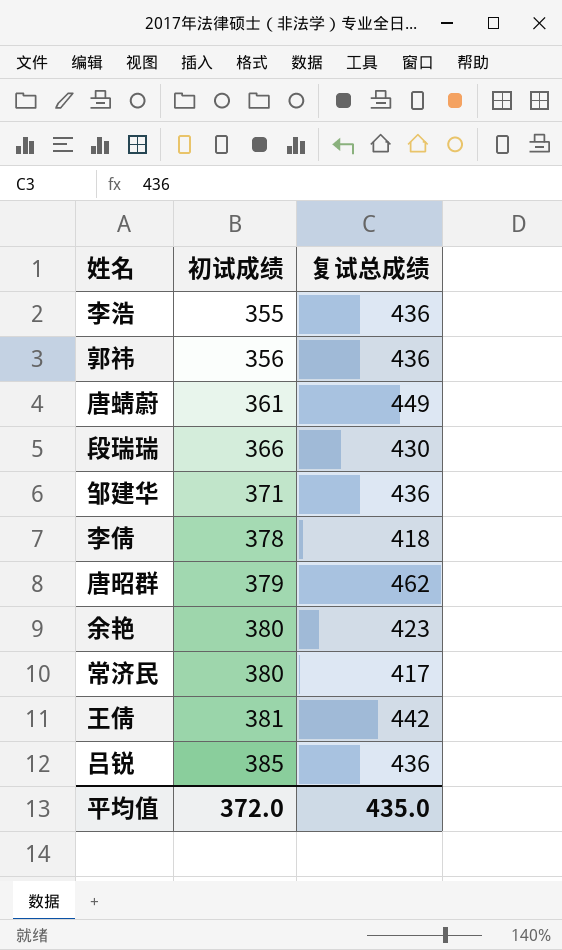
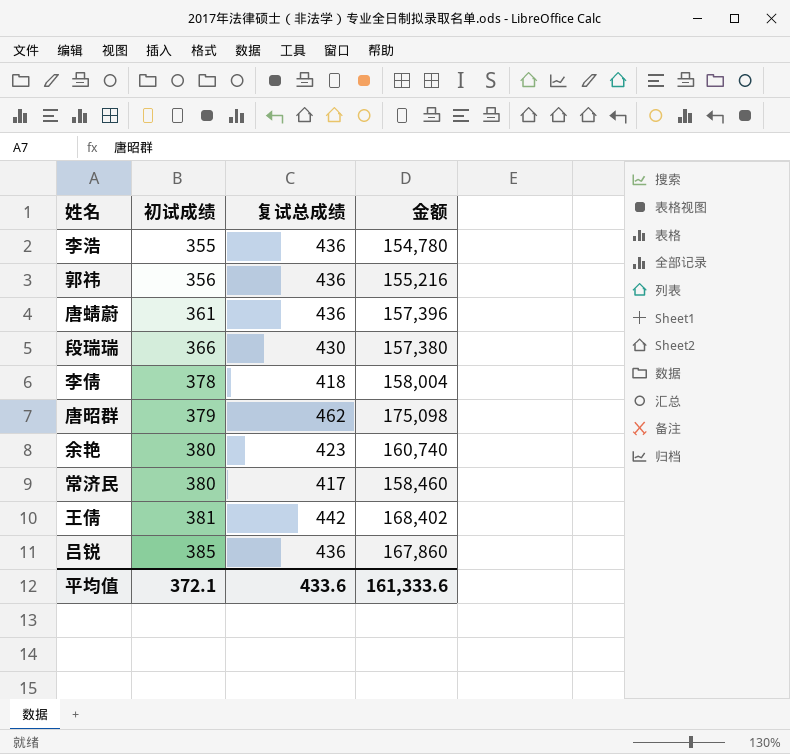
column 金额 | formula: none -> [初试成绩] * [复试总成绩]
row 邹建华: 371 | 436 -> none
唐蜻蔚 | 复试总成绩: 449 -> 436
平均值 | 初试成绩: 372.0 -> 372.1
平均值 | 复试总成绩: 435.0 -> 433.6

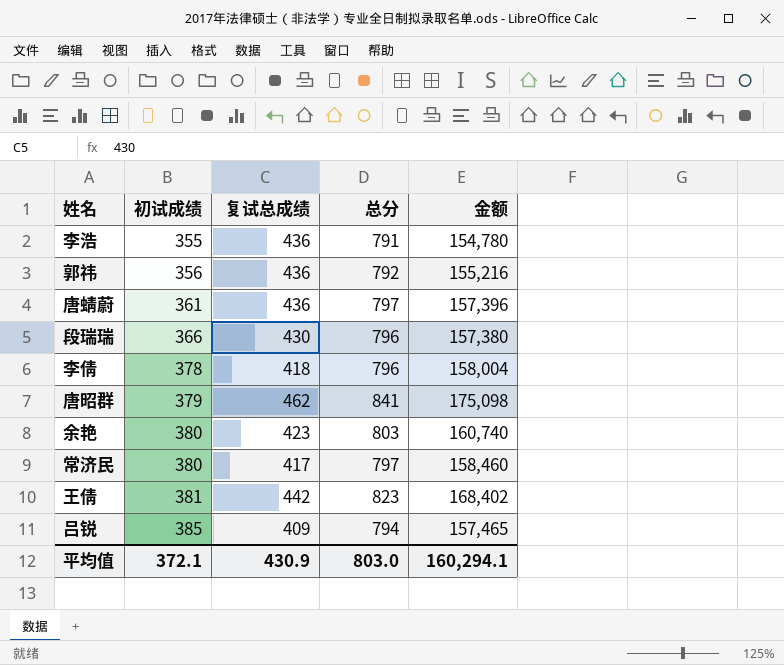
column 总分 | formula: none -> [初试成绩] + [复试总成绩]
吕锐 | 复试总成绩: 436 -> 409
吕锐 | 金额: 167,860 -> 157,465
平均值 | 复试总成绩: 433.6 -> 430.9
平均值 | 金额: 161,333.6 -> 160,294.1

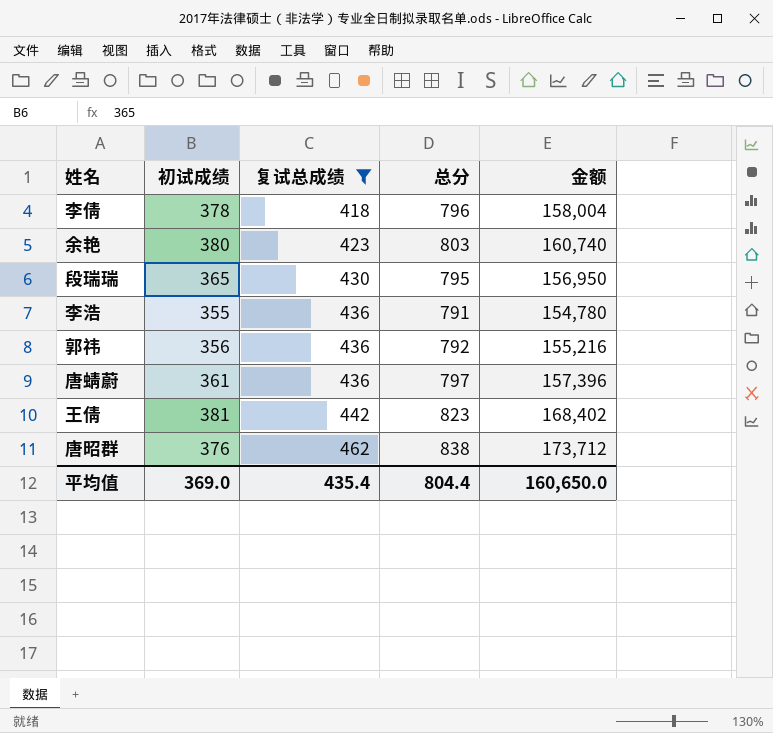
filter: none -> 复试总成绩 >= 418
row order: 初试成绩 ascending -> 复试总成绩 ascending
段瑞瑞 | 初试成绩: 366 -> 365
段瑞瑞 | 总分: 796 -> 795
段瑞瑞 | 金额: 157,380 -> 156,950
唐昭群 | 初试成绩: 379 -> 376
唐昭群 | 总分: 841 -> 838
唐昭群 | 金额: 175,098 -> 173,712
平均值 | 初试成绩: 372.1 -> 369.0
平均值 | 复试总成绩: 430.9 -> 435.4
平均值 | 总分: 803.0 -> 804.4
平均值 | 金额: 160,294.1 -> 160,650.0

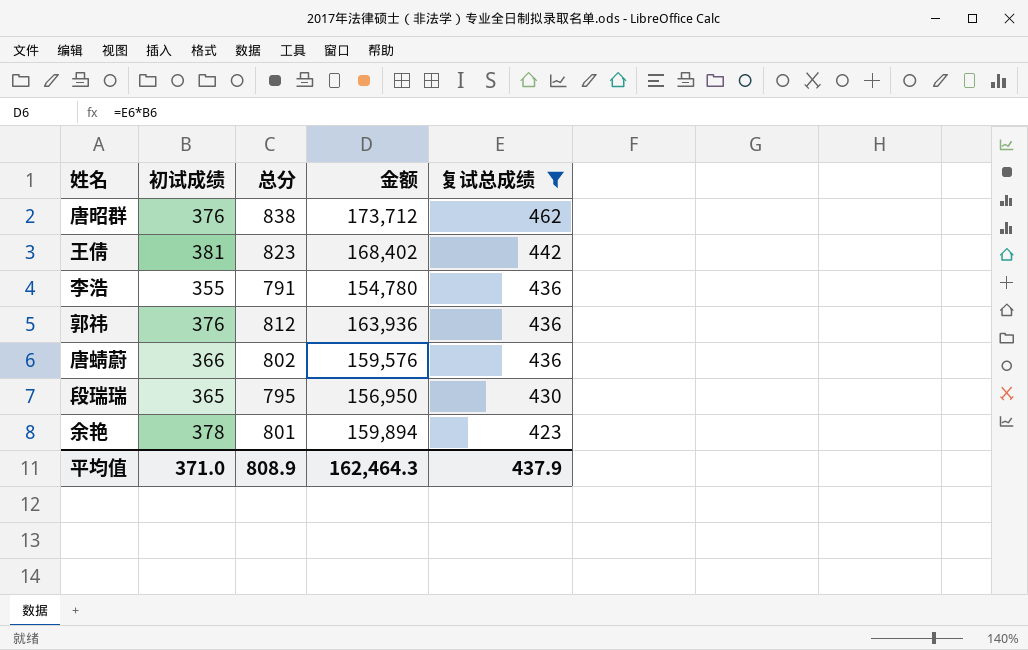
row order: 复试总成绩 ascending -> 复试总成绩 descending
column 复试总成绩 | position: 3 -> 5
row 李倩: 378 | 418 | 796 | 158,004 -> none
郭祎 | 初试成绩: 356 -> 376
郭祎 | 总分: 792 -> 812
郭祎 | 金额: 155,216 -> 163,936
唐蜻蔚 | 初试成绩: 361 -> 366
唐蜻蔚 | 总分: 797 -> 802
唐蜻蔚 | 金额: 157,396 -> 159,576
余艳 | 初试成绩: 380 -> 378
余艳 | 总分: 803 -> 801
余艳 | 金额: 160,740 -> 159,894
平均值 | 初试成绩: 369.0 -> 371.0
平均值 | 总分: 804.4 -> 808.9
平均值 | 金额: 160,650.0 -> 162,464.3
平均值 | 复试总成绩: 435.4 -> 437.9

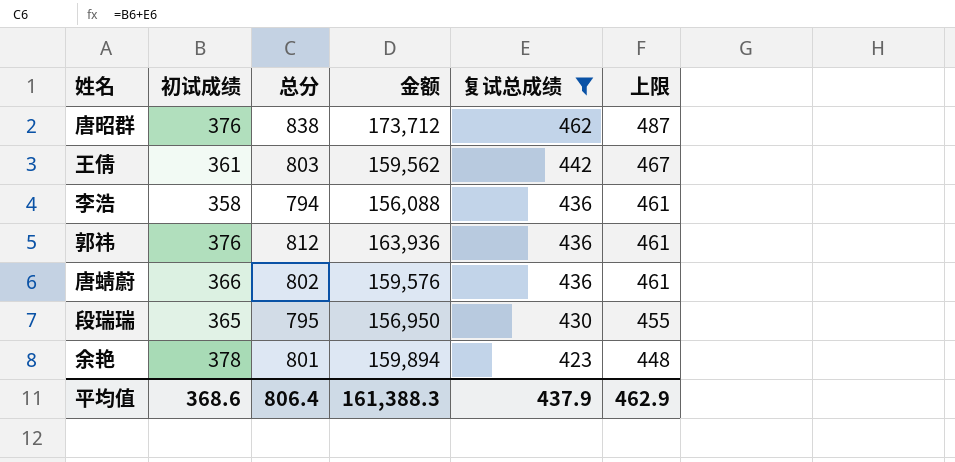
column 上限 | formula: none -> [复试总成绩] + 25
王倩 | 初试成绩: 381 -> 361
王倩 | 总分: 823 -> 803
王倩 | 金额: 168,402 -> 159,562
李浩 | 初试成绩: 355 -> 358
李浩 | 总分: 791 -> 794
李浩 | 金额: 154,780 -> 156,088
平均值 | 初试成绩: 371.0 -> 368.6
平均值 | 总分: 808.9 -> 806.4
平均值 | 金额: 162,464.3 -> 161,388.3

